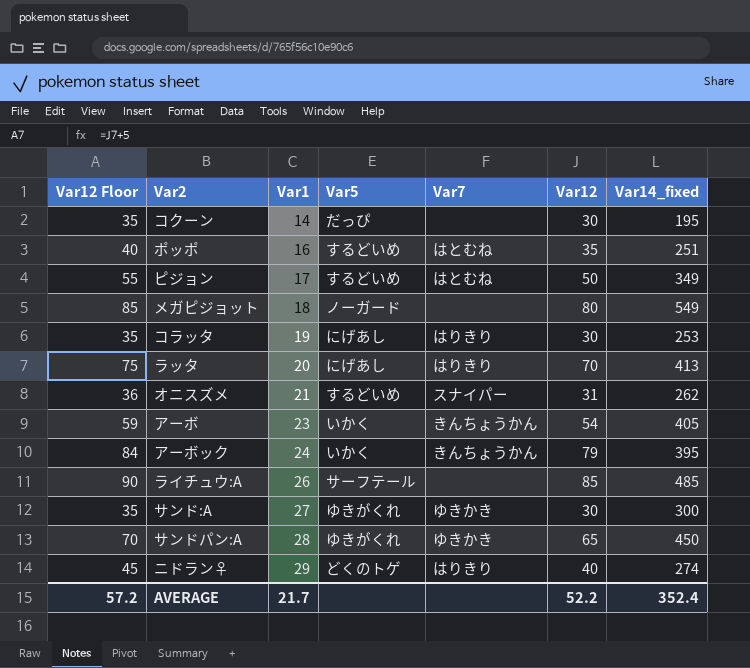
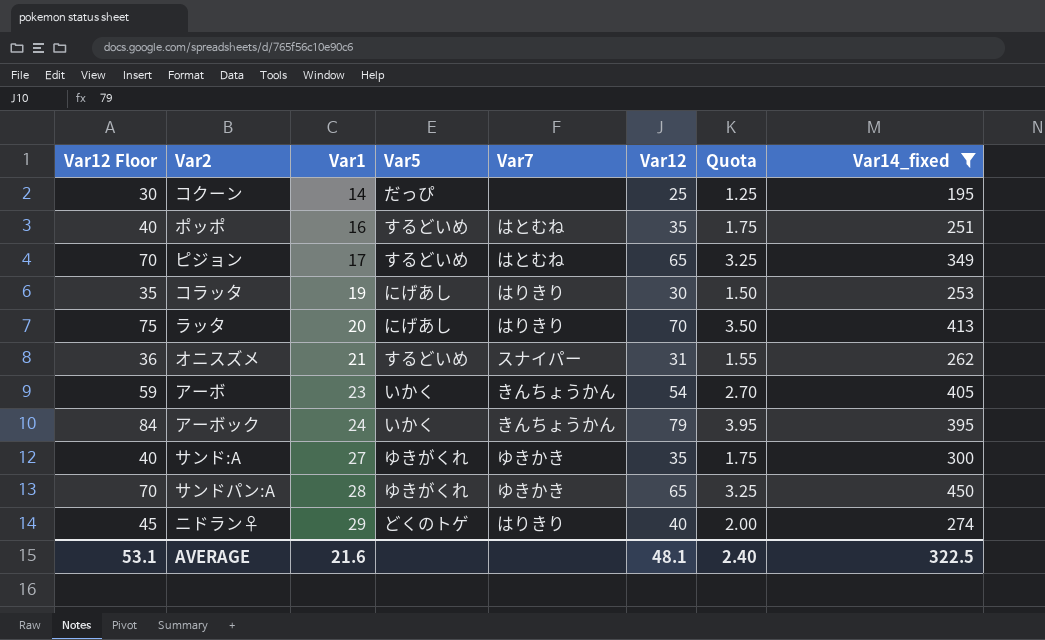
filter: none -> Var14_fixed <= 450
column Quota | formula: none -> [Var12] * 0.05
コクーン | Var12 Floor: 35 -> 30
コクーン | Var12: 30 -> 25
ピジョン | Var12 Floor: 55 -> 70
ピジョン | Var12: 50 -> 65
サンド:A | Var12 Floor: 35 -> 40
サンド:A | Var12: 30 -> 35
AVERAGE | Var12 Floor: 57.2 -> 53.1
AVERAGE | Var1: 21.7 -> 21.6
AVERAGE | Var12: 52.2 -> 48.1
AVERAGE | Var14_fixed: 352.4 -> 322.5

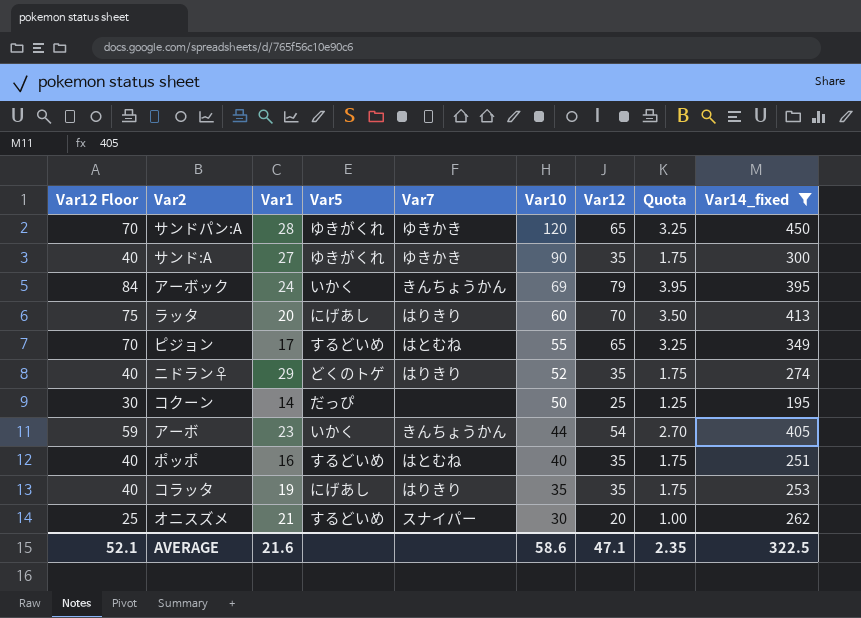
row order: Var1 ascending -> Var10 descending
column Var10 | position: none -> 6
ニドラン♀ | Var12 Floor: 45 -> 40
ニドラン♀ | Var12: 40 -> 35
ニドラン♀ | Quota: 2.00 -> 1.75
コラッタ | Var12 Floor: 35 -> 40
コラッタ | Var12: 30 -> 35
コラッタ | Quota: 1.50 -> 1.75
オニスズメ | Var12 Floor: 36 -> 25
オニスズメ | Var12: 31 -> 20
オニスズメ | Quota: 1.55 -> 1.00
AVERAGE | Var12 Floor: 53.1 -> 52.1
AVERAGE | Var12: 48.1 -> 47.1
AVERAGE | Quota: 2.40 -> 2.35

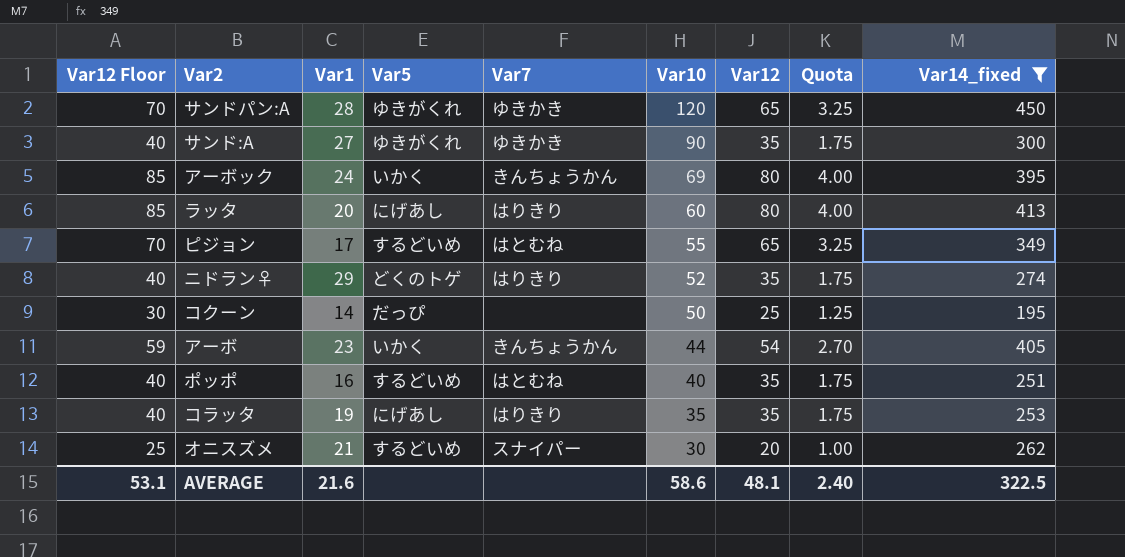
アーボック | Var12 Floor: 84 -> 85
アーボック | Var12: 79 -> 80
アーボック | Quota: 3.95 -> 4.00
ラッタ | Var12 Floor: 75 -> 85
ラッタ | Var12: 70 -> 80
ラッタ | Quota: 3.50 -> 4.00
AVERAGE | Var12 Floor: 52.1 -> 53.1
AVERAGE | Var12: 47.1 -> 48.1
AVERAGE | Quota: 2.35 -> 2.40

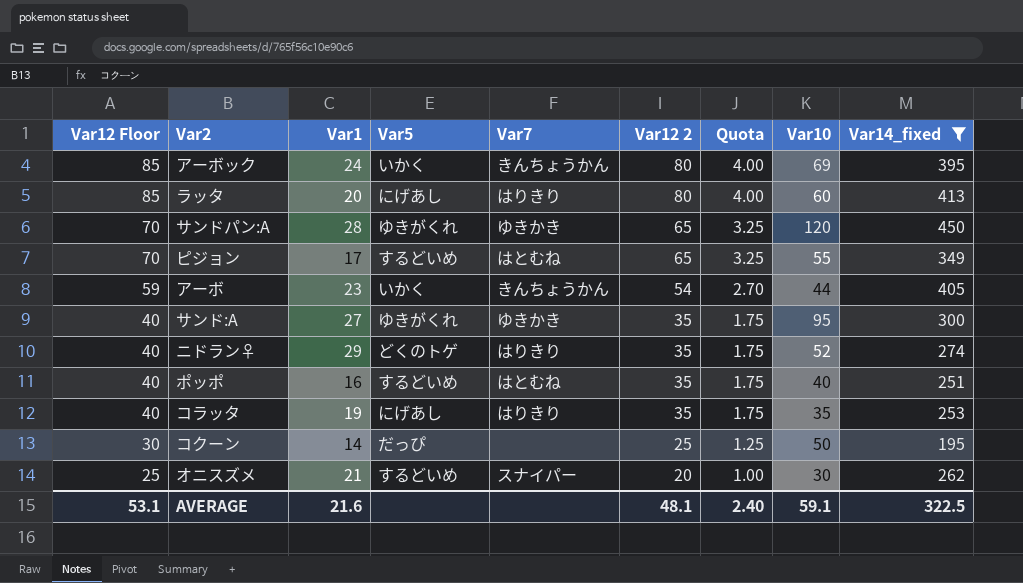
row order: Var10 descending -> Var12 Floor descending
column name: Var12 -> Var12 2
column Var10 | position: 6 -> 8
サンド:A | Var10: 90 -> 95
AVERAGE | Var10: 58.6 -> 59.1

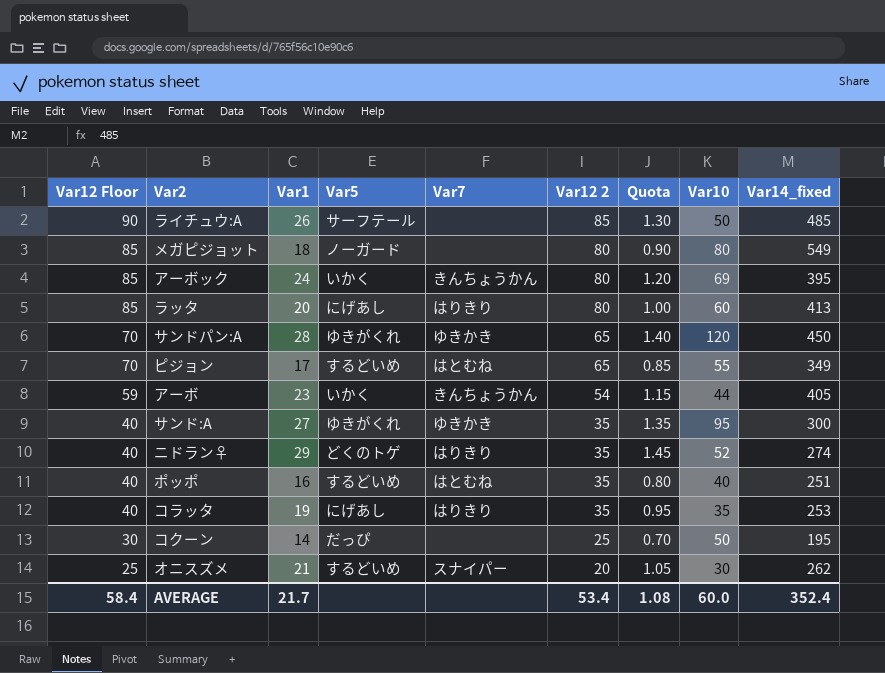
filter: Var14_fixed <= 450 -> none
column Quota | formula: [Var12 2] * 0.05 -> [Var1] * 0.05
AVERAGE | Var12 Floor: 53.1 -> 58.4
AVERAGE | Var1: 21.6 -> 21.7
AVERAGE | Var12 2: 48.1 -> 53.4
AVERAGE | Quota: 2.40 -> 1.08
AVERAGE | Var10: 59.1 -> 60.0
AVERAGE | Var14_fixed: 322.5 -> 352.4

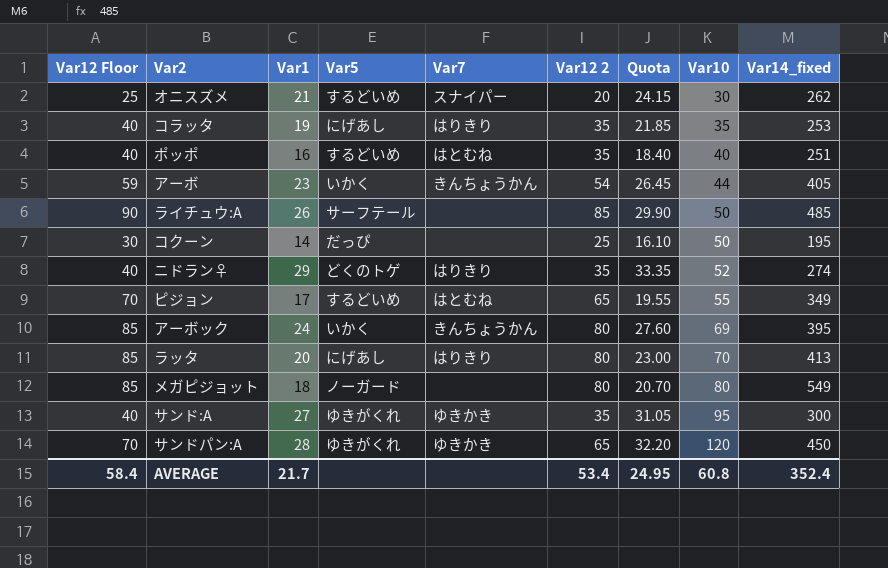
row order: Var12 Floor descending -> Var10 ascending
column Quota | formula: [Var1] * 0.05 -> [Var1] * 1.15
ラッタ | Var10: 60 -> 70
AVERAGE | Quota: 1.08 -> 24.95
AVERAGE | Var10: 60.0 -> 60.8

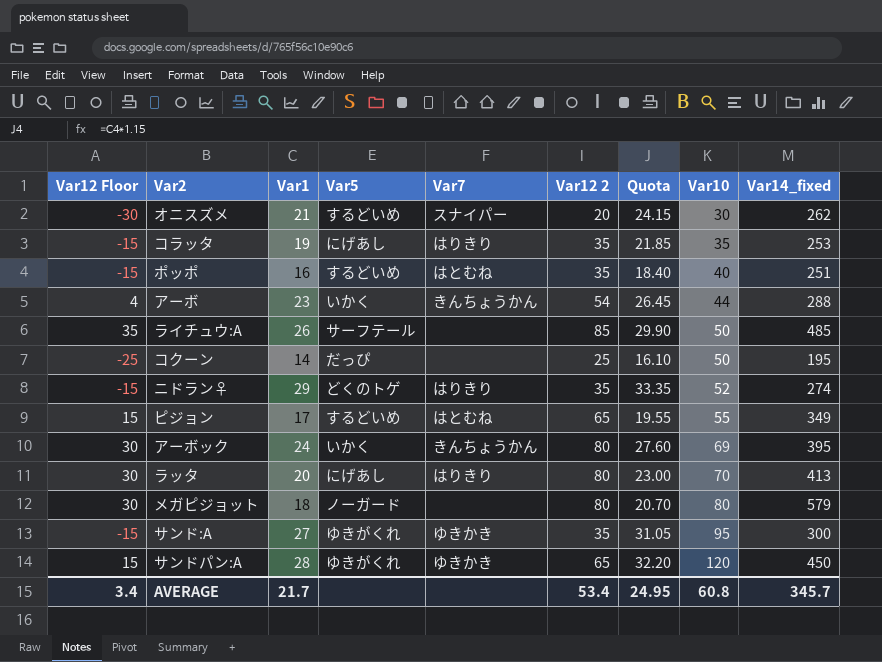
column Var12 Floor | formula: [Var12 2] + 5 -> [Var12 2] - 50
アーボ | Var14_fixed: 405 -> 288
メガピジョット | Var14_fixed: 549 -> 579
AVERAGE | Var12 Floor: 58.4 -> 3.4
AVERAGE | Var14_fixed: 352.4 -> 345.7

